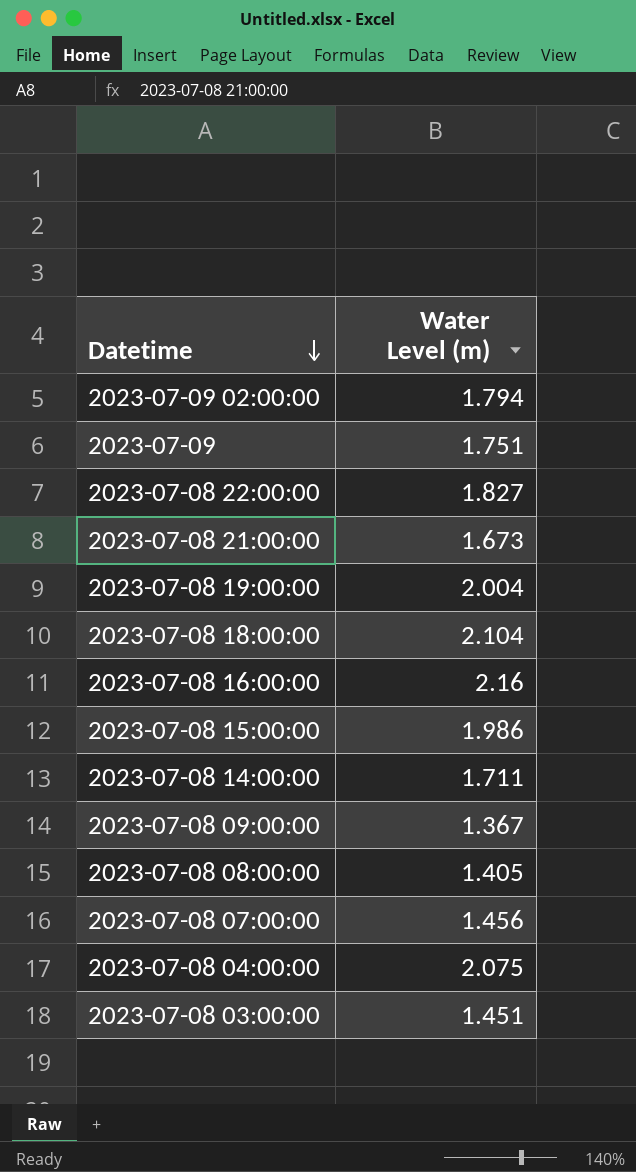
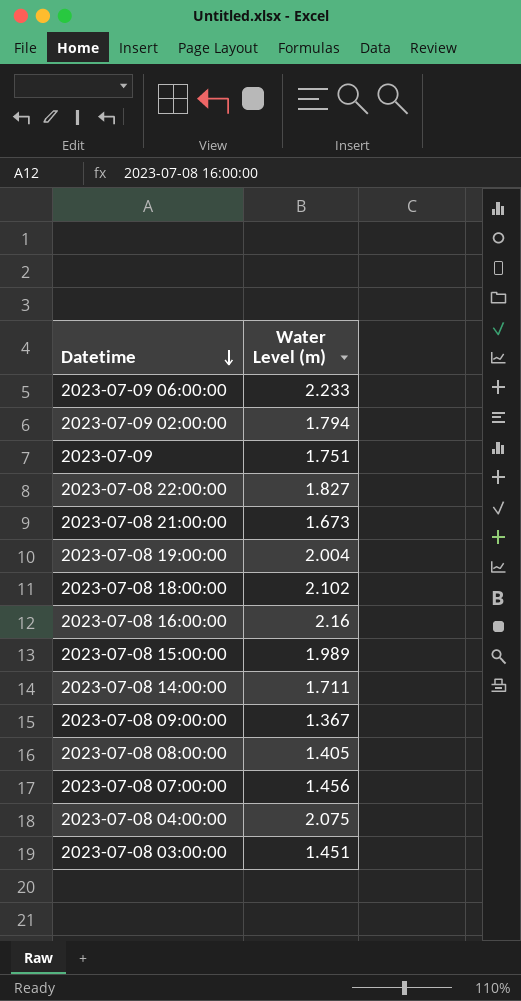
row 2023-07-09 06:00:00: none -> 2.233
2023-07-08 18:00:00 | Water Level (m): 2.104 -> 2.102
2023-07-08 15:00:00 | Water Level (m): 1.986 -> 1.989

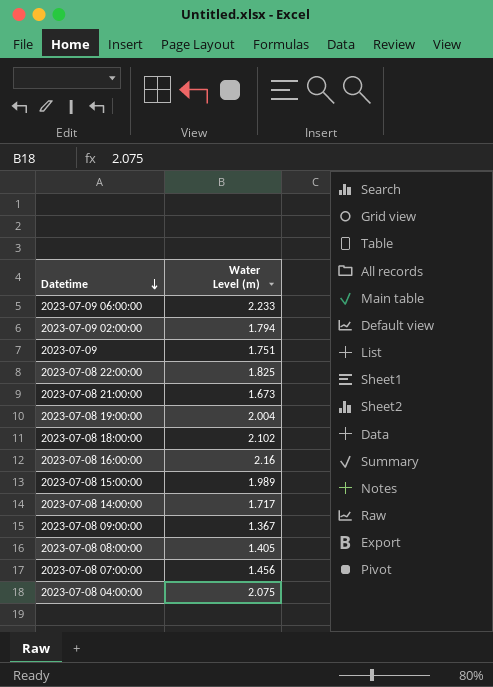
row 2023-07-08 03:00:00: 1.451 -> none
2023-07-08 22:00:00 | Water Level (m): 1.827 -> 1.825
2023-07-08 14:00:00 | Water Level (m): 1.711 -> 1.717

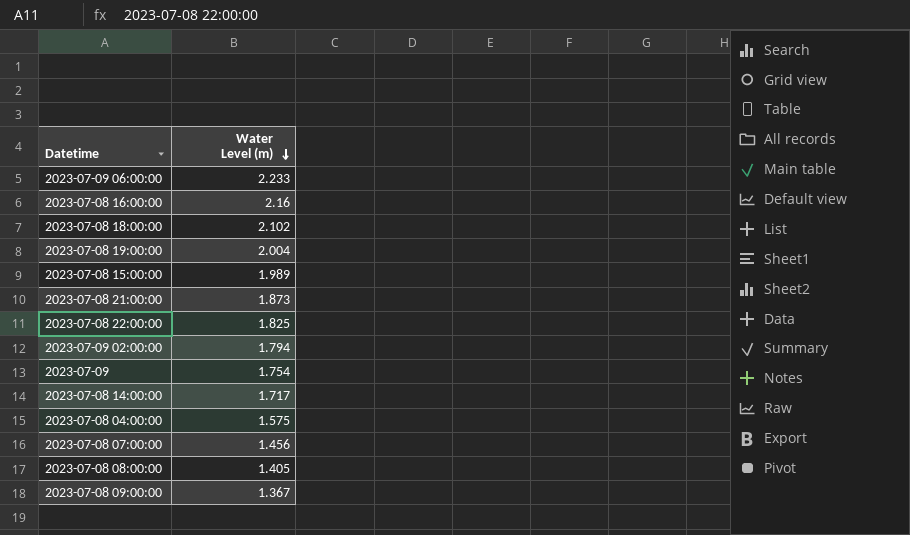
row order: Datetime descending -> Water Level (m) descending
2023-07-08 21:00:00 | Water Level (m): 1.673 -> 1.873
2023-07-09 | Water Level (m): 1.751 -> 1.754
2023-07-08 04:00:00 | Water Level (m): 2.075 -> 1.575

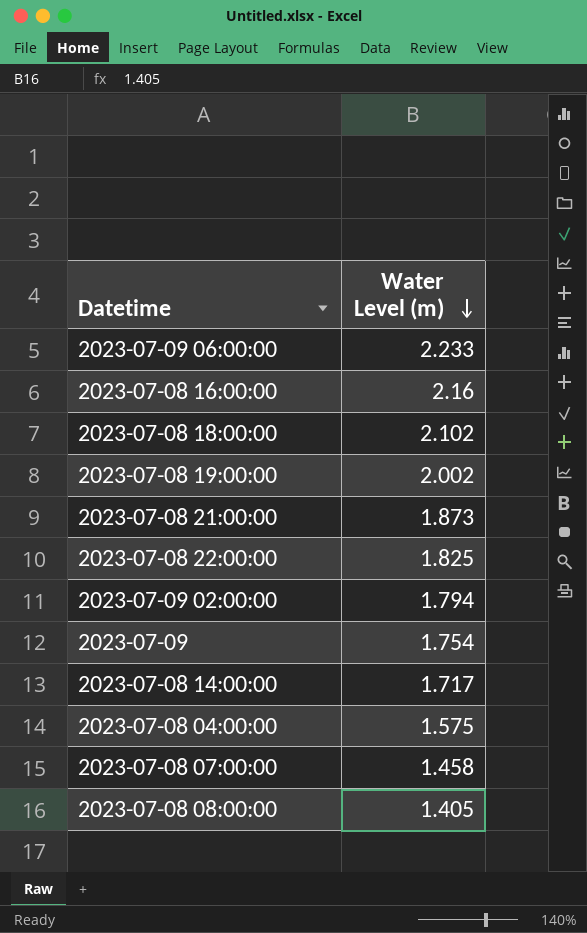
row 2023-07-08 15:00:00: 1.989 -> none
row 2023-07-08 09:00:00: 1.367 -> none
2023-07-08 19:00:00 | Water Level (m): 2.004 -> 2.002
2023-07-08 07:00:00 | Water Level (m): 1.456 -> 1.458

